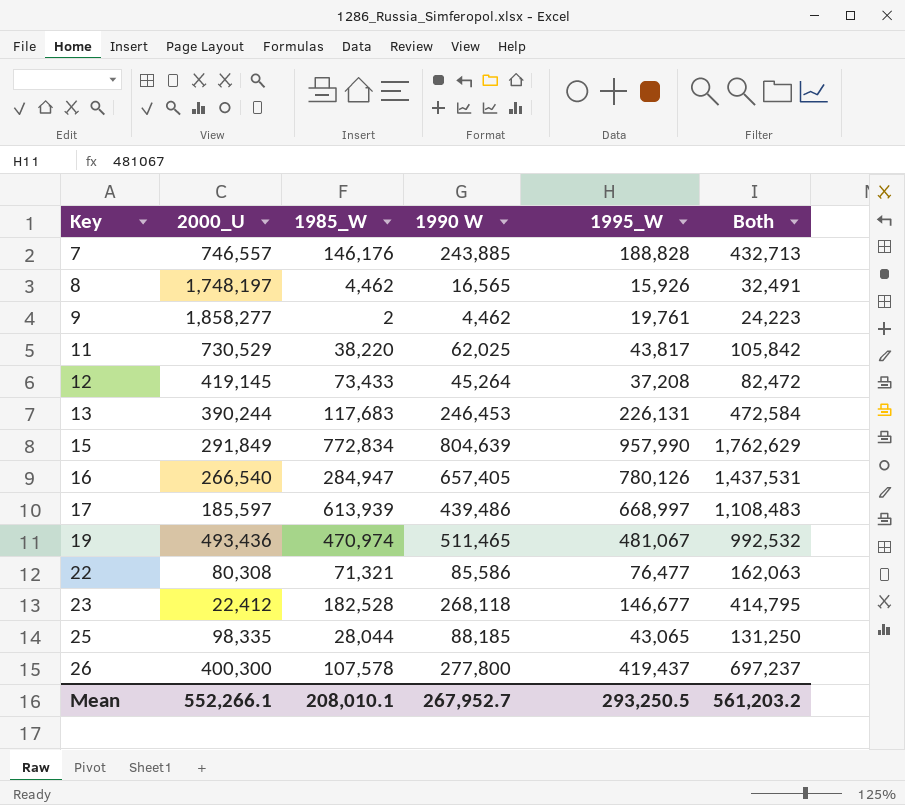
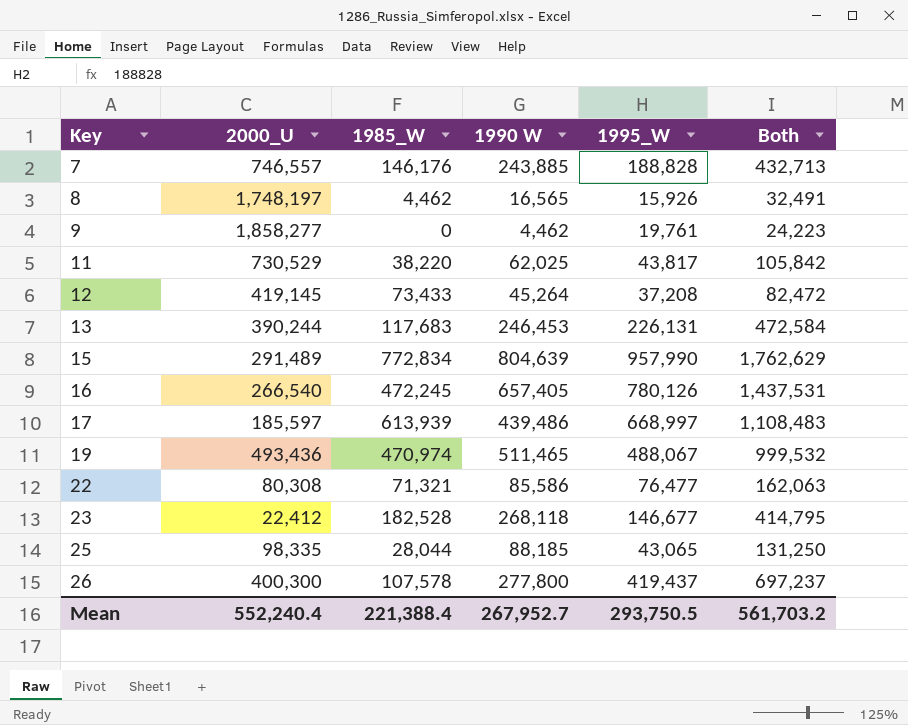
9 | 1985_W: 2 -> 0
15 | 2000_U: 291,849 -> 291,489
16 | 1985_W: 284,947 -> 472,245
19 | 1995_W: 481,067 -> 488,067
19 | Both: 992,532 -> 999,532
Mean | 2000_U: 552,266.1 -> 552,240.4
Mean | 1985_W: 208,010.1 -> 221,388.4
Mean | 1995_W: 293,250.5 -> 293,750.5
Mean | Both: 561,203.2 -> 561,703.2

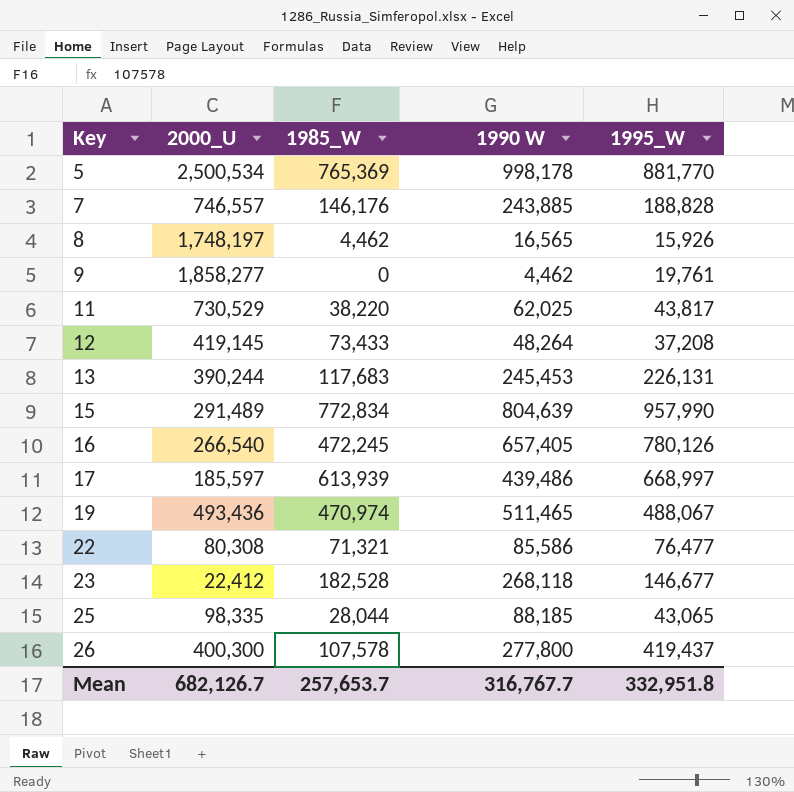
column Both | formula: [1990 W] + [1995_W] -> none
row 5: none -> 2,500,534 | 765,369 | 998,178 | 881,770
12 | 1990 W: 45,264 -> 48,264
13 | 1990 W: 246,453 -> 245,453
Mean | 2000_U: 552,240.4 -> 682,126.7
Mean | 1985_W: 221,388.4 -> 257,653.7
Mean | 1990 W: 267,952.7 -> 316,767.7
Mean | 1995_W: 293,750.5 -> 332,951.8

